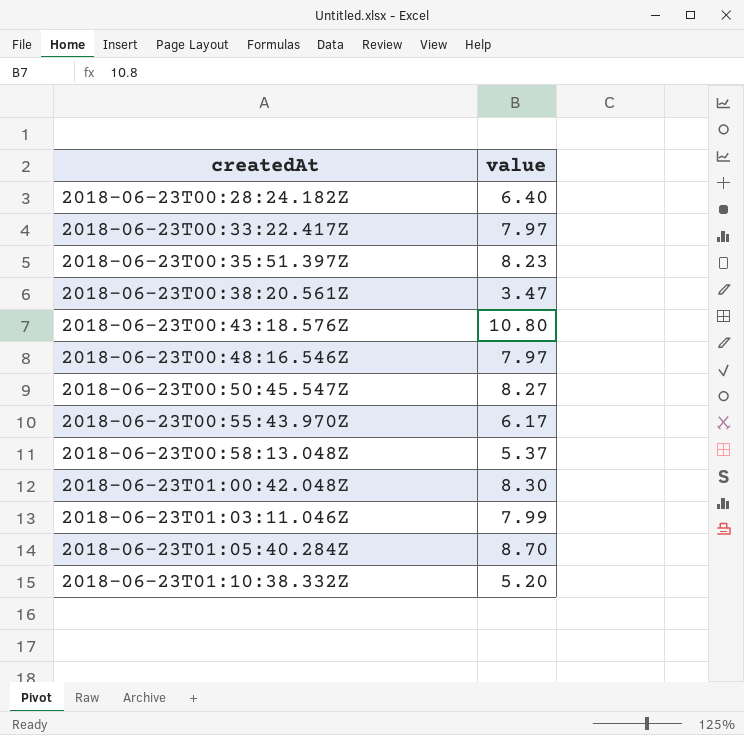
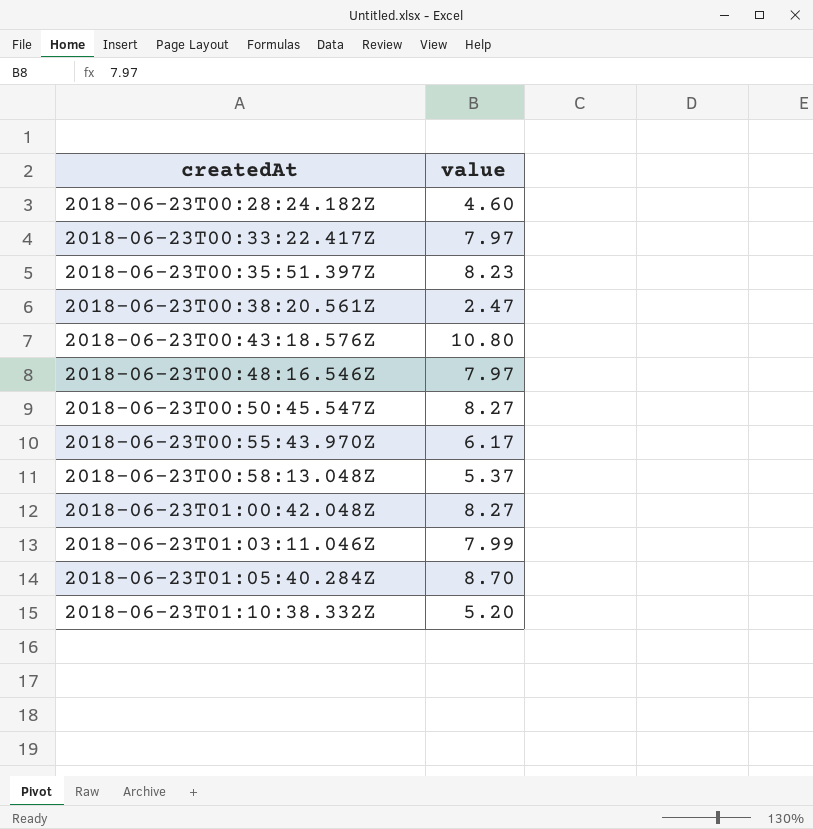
2018-06-23T00:28:24.182Z | value: 6.40 -> 4.60
2018-06-23T00:38:20.561Z | value: 3.47 -> 2.47
2018-06-23T01:00:42.048Z | value: 8.30 -> 8.27

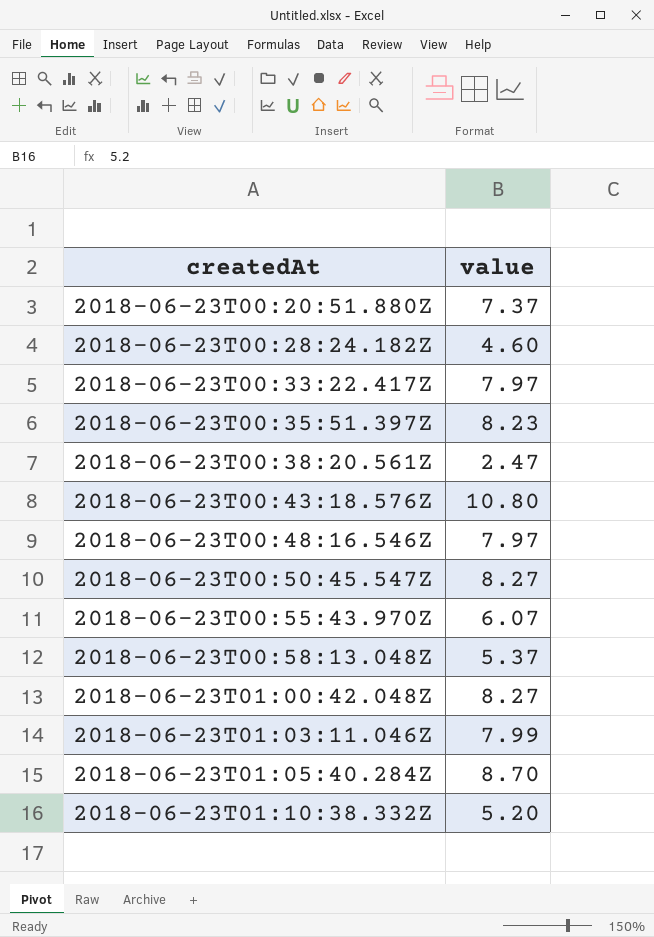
row 2018-06-23T00:20:51.880Z: none -> 7.37
2018-06-23T00:55:43.970Z | value: 6.17 -> 6.07

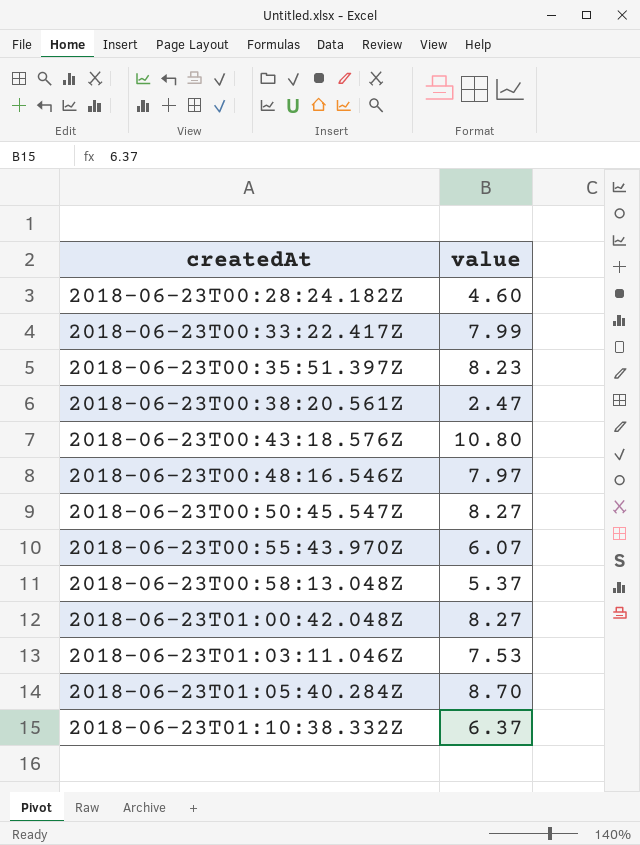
row 2018-06-23T00:20:51.880Z: 7.37 -> none
2018-06-23T00:33:22.417Z | value: 7.97 -> 7.99
2018-06-23T01:03:11.046Z | value: 7.99 -> 7.53
2018-06-23T01:10:38.332Z | value: 5.20 -> 6.37

